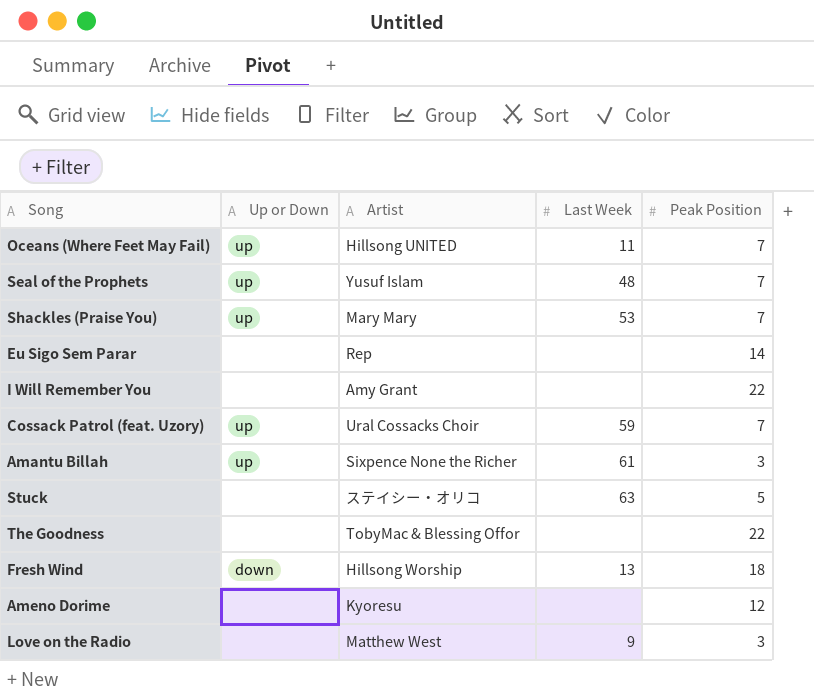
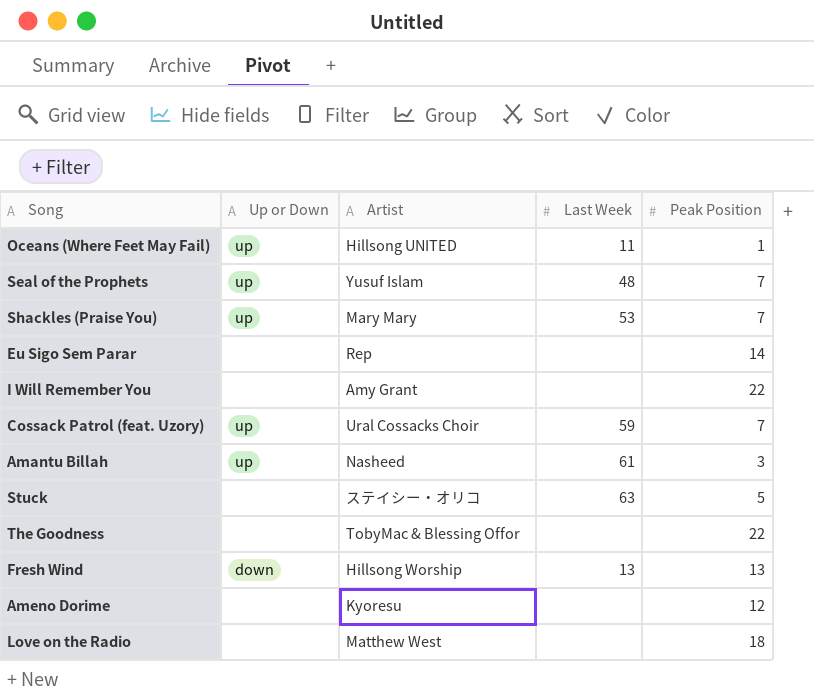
Oceans (Where Feet May Fail) | Peak Position: 7 -> 1
Amantu Billah | Artist: Sixpence None the Richer -> Nasheed
Fresh Wind | Peak Position: 18 -> 13
Love on the Radio | Last Week: 9 -> none
Love on the Radio | Peak Position: 3 -> 18

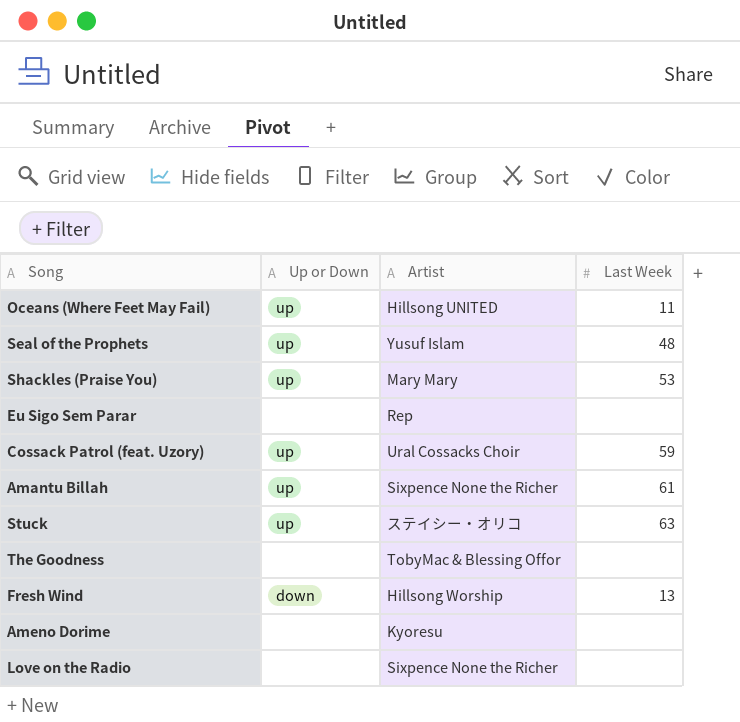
column Peak Position | position: 5 -> none
row I Will Remember You: none | Amy Grant | none | 22 -> none
Amantu Billah | Artist: Nasheed -> Sixpence None the Richer
Stuck | Up or Down: none -> up
Love on the Radio | Artist: Matthew West -> Sixpence None the Richer

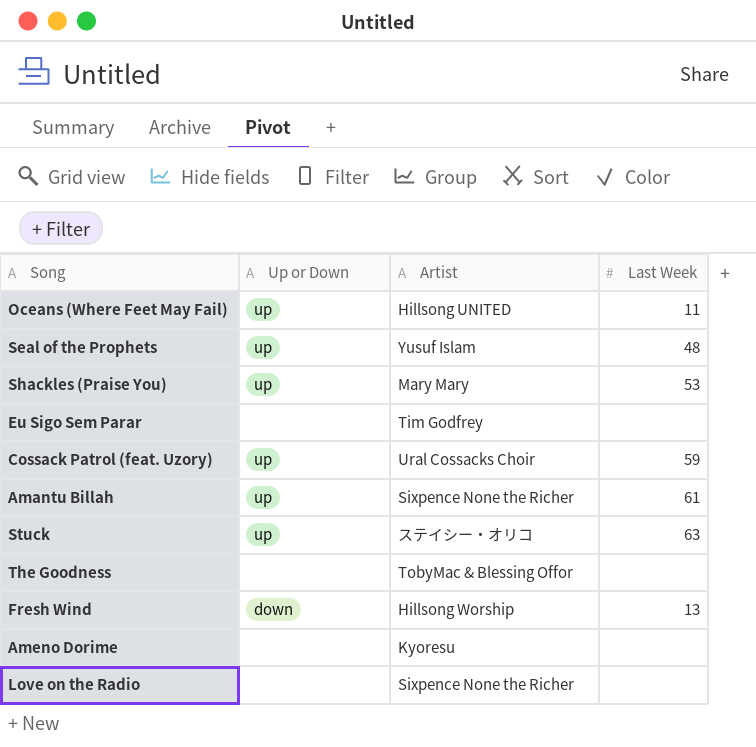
Eu Sigo Sem Parar | Artist: Rep -> Tim Godfrey

